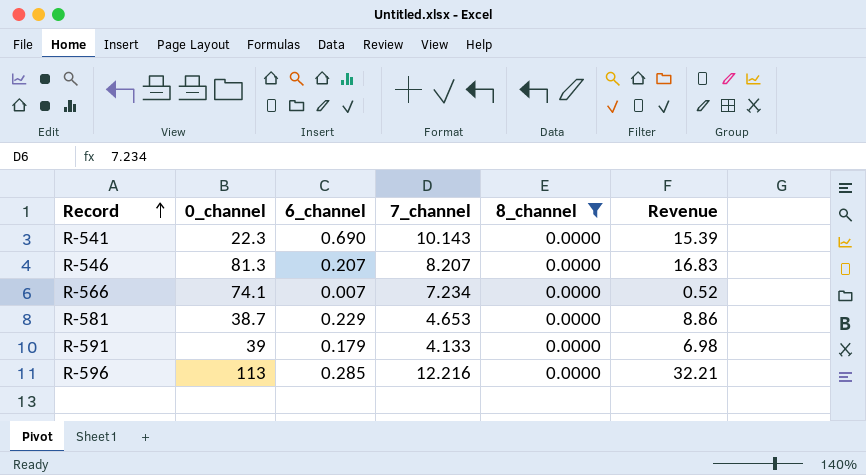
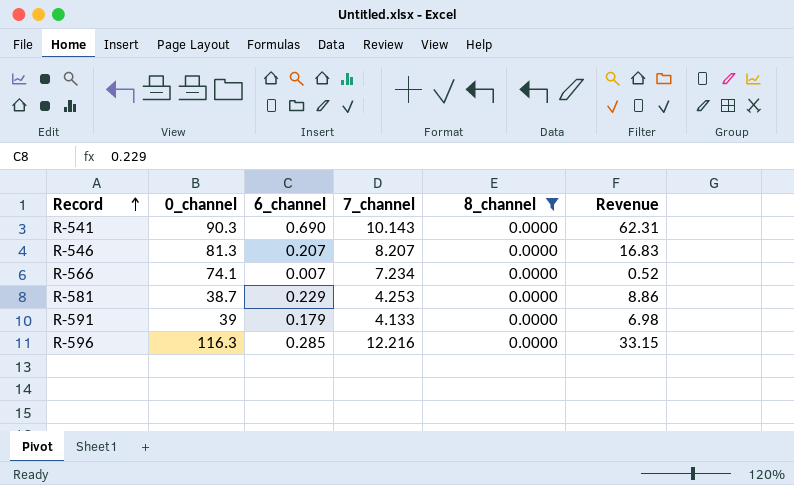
R-541 | 0_channel: 22.3 -> 90.3
R-541 | Revenue: 15.39 -> 62.31
R-581 | 7_channel: 4.653 -> 4.253
R-596 | 0_channel: 113 -> 116.3
R-596 | Revenue: 32.21 -> 33.15

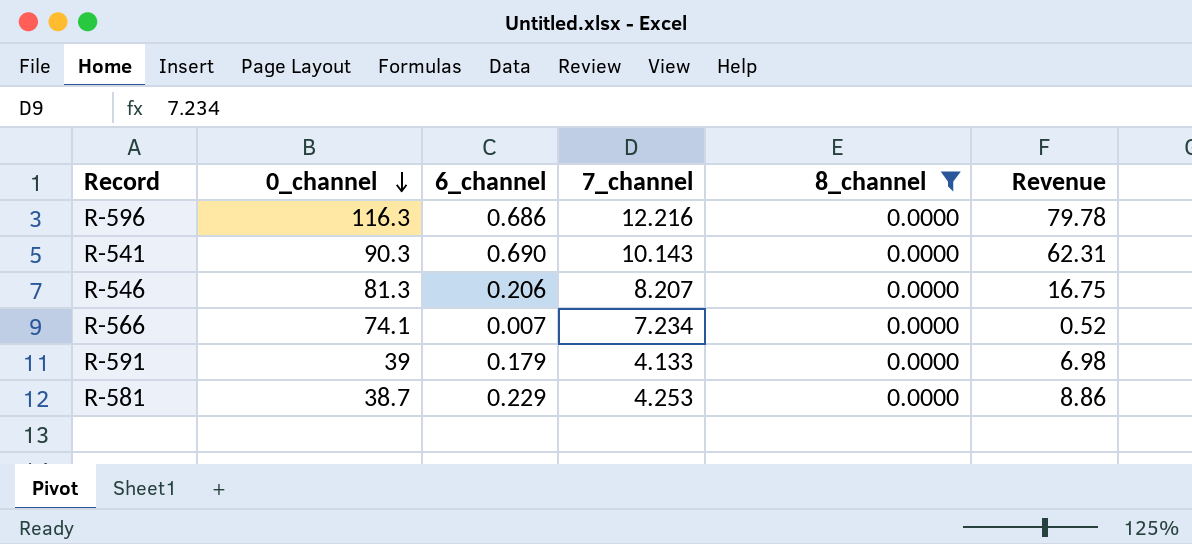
row order: Record ascending -> 0_channel descending
R-596 | 6_channel: 0.285 -> 0.686
R-596 | Revenue: 33.15 -> 79.78
R-546 | 6_channel: 0.207 -> 0.206
R-546 | Revenue: 16.83 -> 16.75

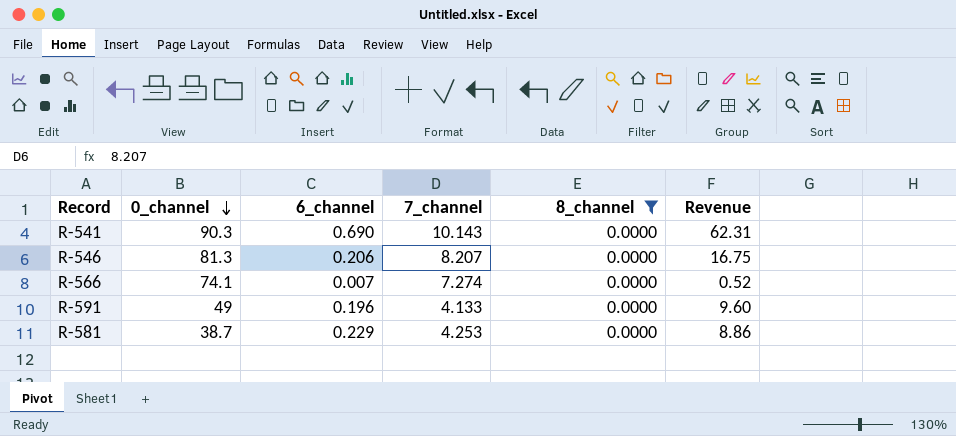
row R-596: 116.3 | 0.686 | 12.216 | 0.0000 | 79.78 -> none
R-566 | 7_channel: 7.234 -> 7.274
R-591 | 0_channel: 39 -> 49
R-591 | 6_channel: 0.179 -> 0.196
R-591 | Revenue: 6.98 -> 9.60

